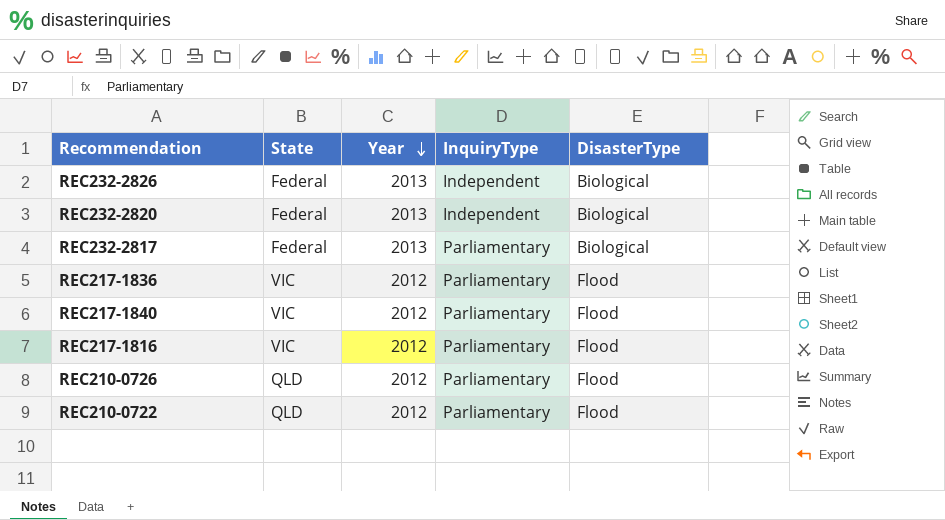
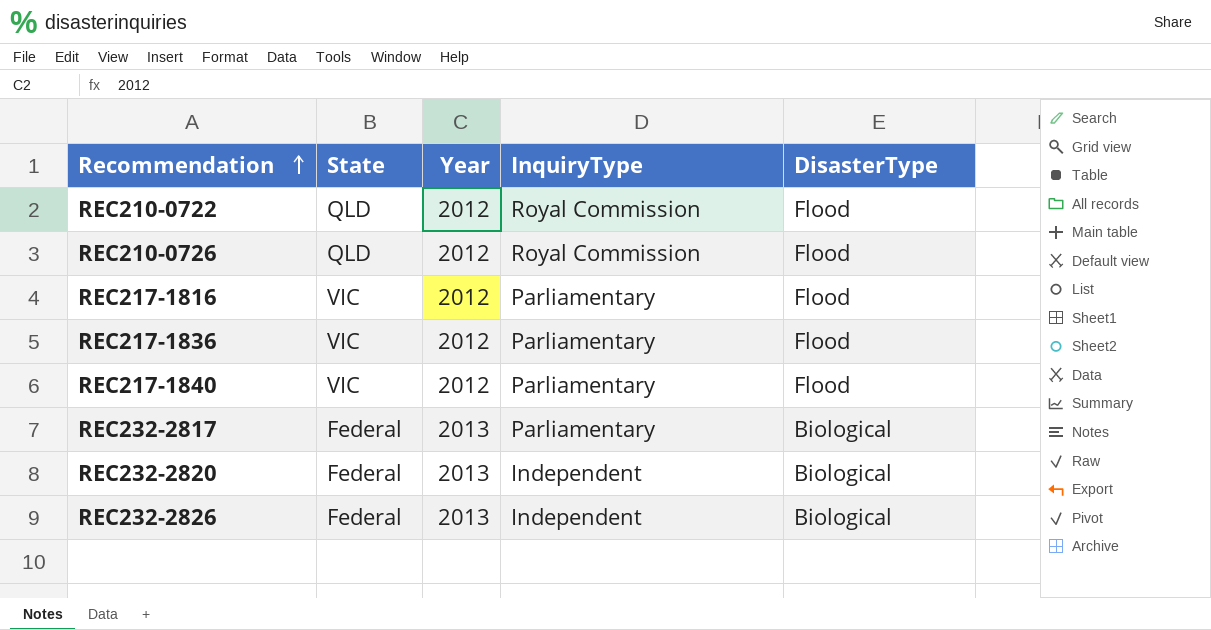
row order: Year descending -> Recommendation ascending
REC210-0722 | InquiryType: Parliamentary -> Royal Commission
REC210-0726 | InquiryType: Parliamentary -> Royal Commission

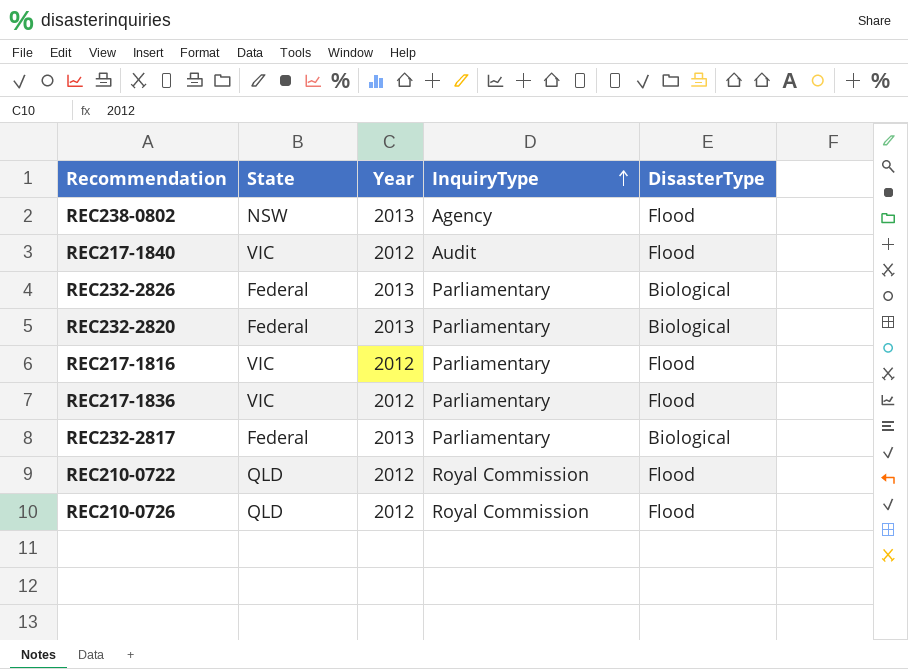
row order: Recommendation ascending -> InquiryType ascending
row REC238-0802: none -> NSW | 2013 | Agency | Flood
REC217-1840 | InquiryType: Parliamentary -> Audit
REC232-2826 | InquiryType: Independent -> Parliamentary
REC232-2820 | InquiryType: Independent -> Parliamentary

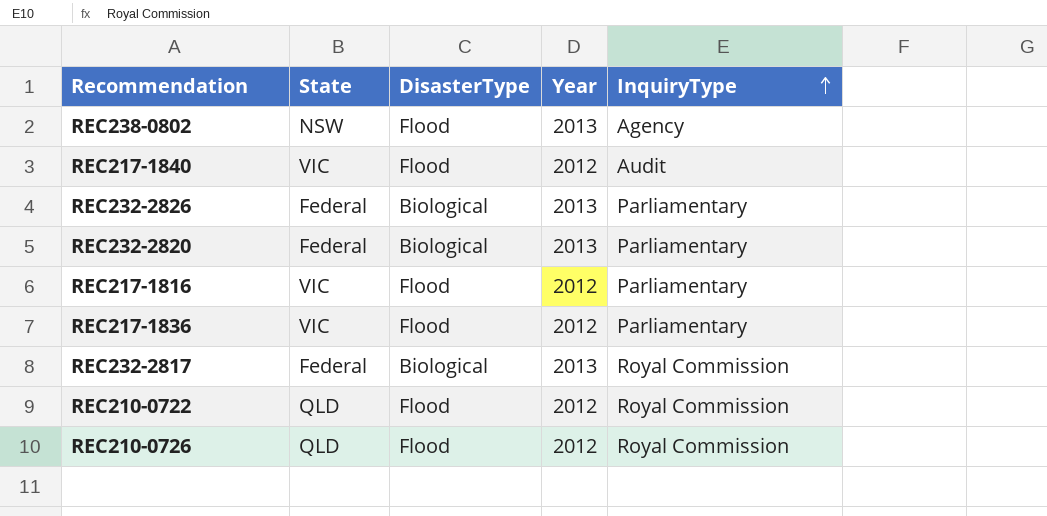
column DisasterType | position: 5 -> 3
REC232-2817 | InquiryType: Parliamentary -> Royal Commission

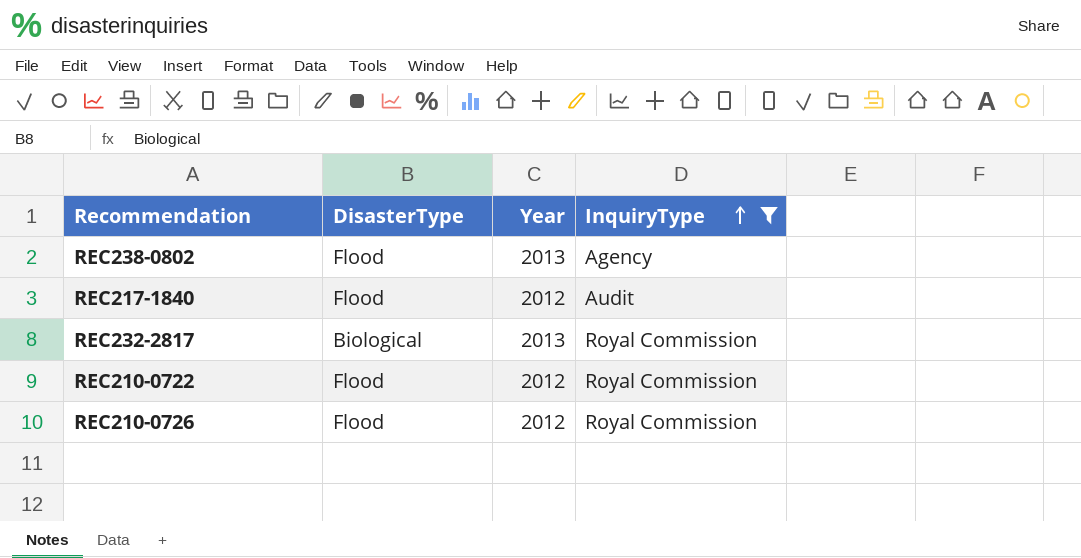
filter: none -> InquiryType != Parliamentary
column State | position: 2 -> none

